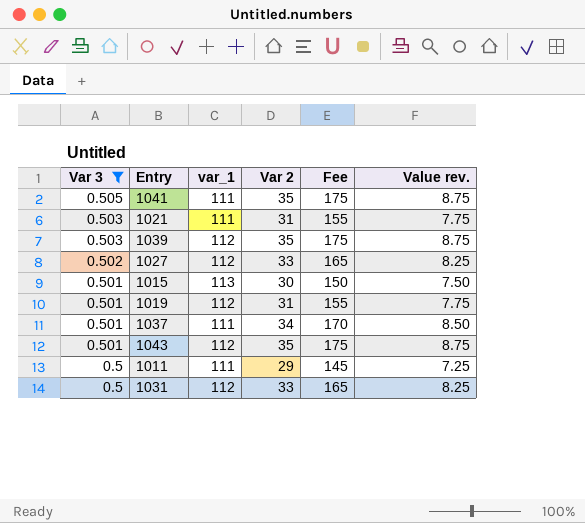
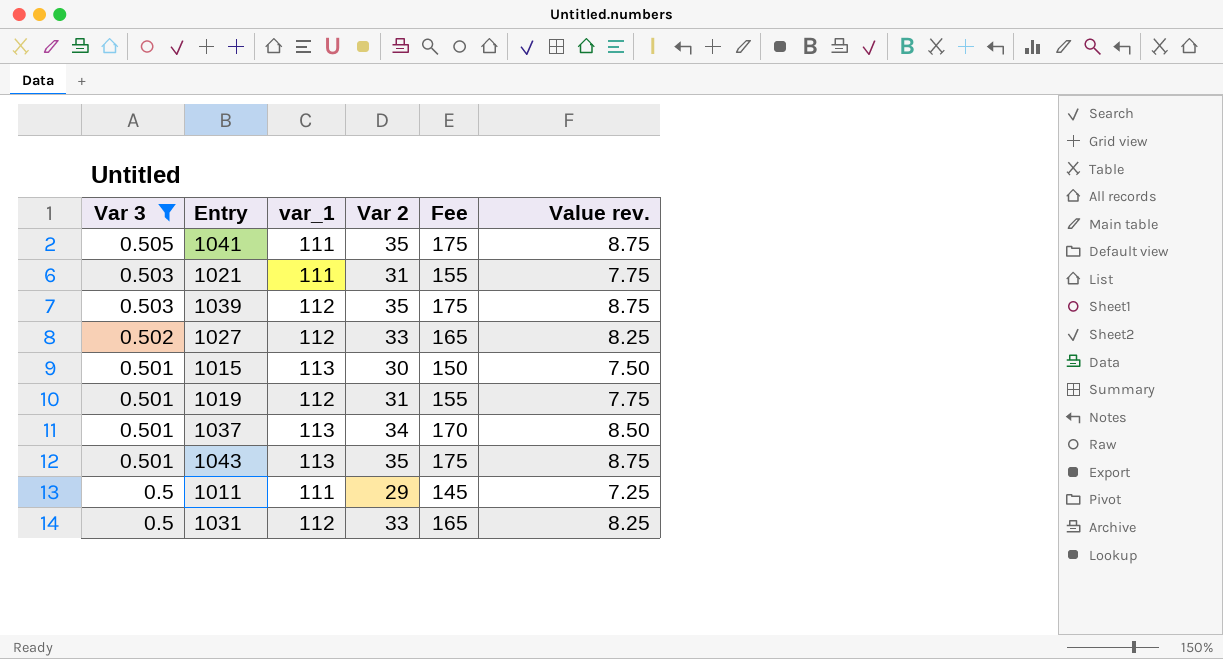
1037 | var_1: 111 -> 113
1043 | var_1: 112 -> 113

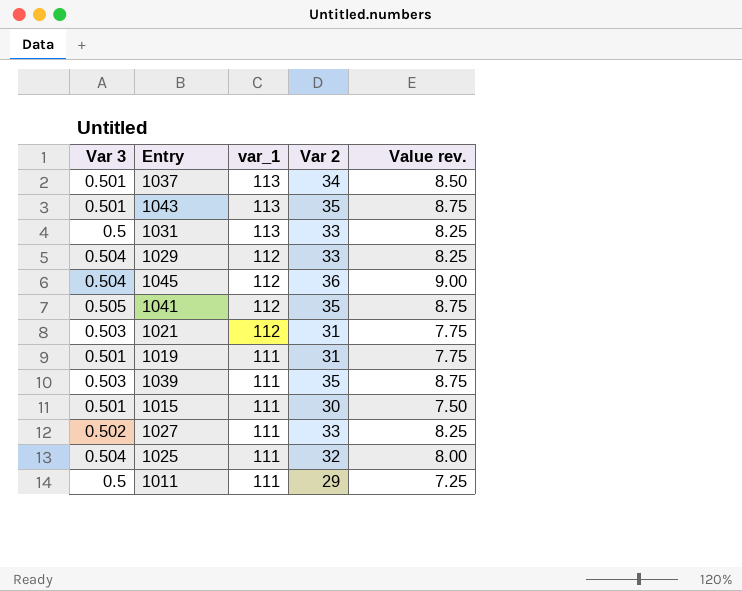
filter: Var 3 != 0.504 -> none
row order: Var 3 descending -> var_1 descending
column Fee | formula: [Var 2] * 5 -> none
1031 | var_1: 112 -> 113
1041 | var_1: 111 -> 112
1021 | var_1: 111 -> 112
1019 | var_1: 112 -> 111
1039 | var_1: 112 -> 111
1015 | var_1: 113 -> 111
1027 | var_1: 112 -> 111

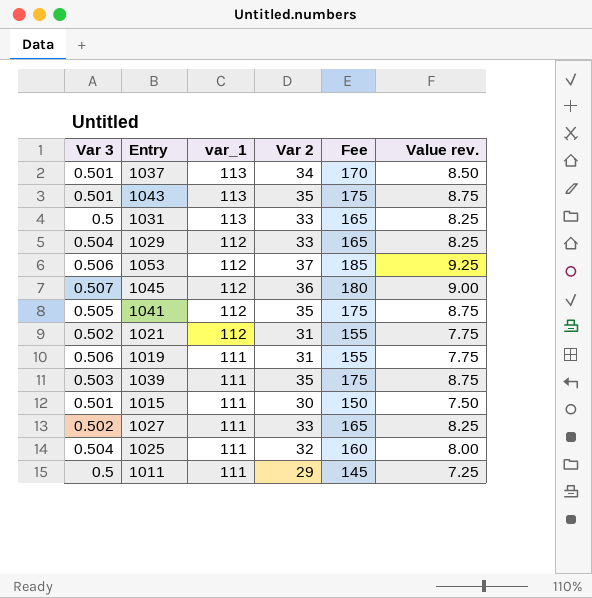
column Fee | formula: none -> [Var 2] * 5
row 1053: none -> 0.506 | 112 | 37 | 185 | 9.25
1045 | Var 3: 0.504 -> 0.507
1021 | Var 3: 0.503 -> 0.502
1019 | Var 3: 0.501 -> 0.506

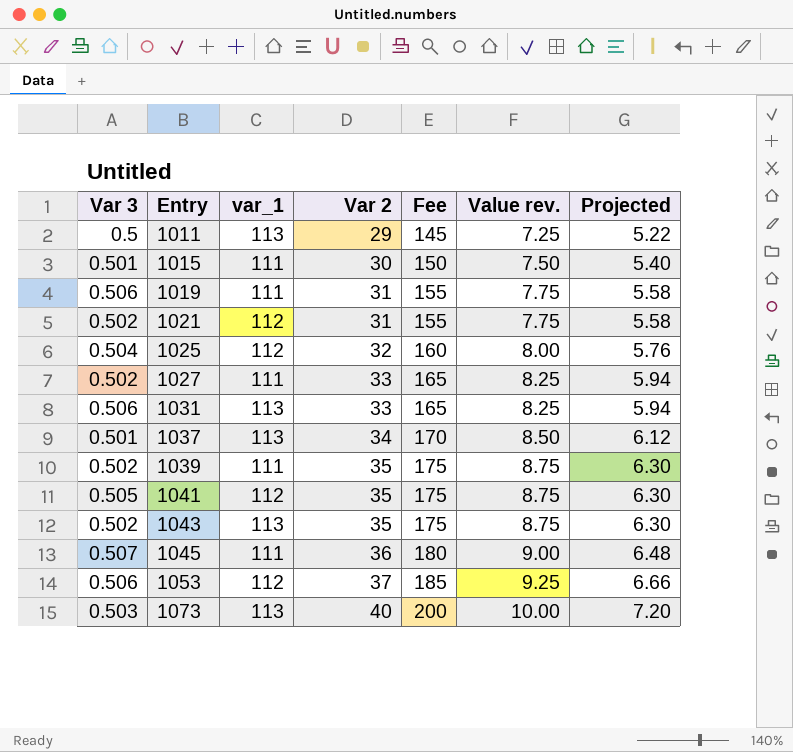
row order: var_1 descending -> Entry ascending
column Projected | formula: none -> [Var 2] * 0.18
row 1029: 0.504 | 112 | 33 | 165 | 8.25 -> none
1011 | var_1: 111 -> 113
1025 | var_1: 111 -> 112
1031 | Var 3: 0.5 -> 0.506
1039 | Var 3: 0.503 -> 0.502
1043 | Var 3: 0.501 -> 0.502
1045 | var_1: 112 -> 111
row 1073: none -> 0.503 | 113 | 40 | 200 | 10.00 | 7.20

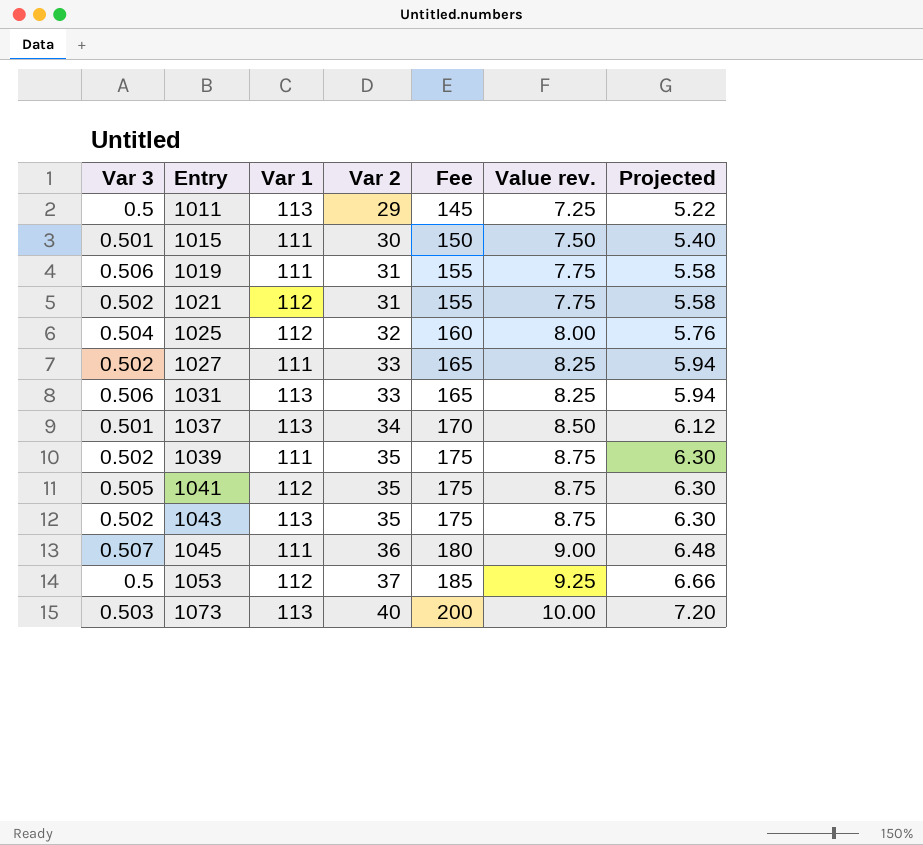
column name: var_1 -> Var 1
1053 | Var 3: 0.506 -> 0.5

